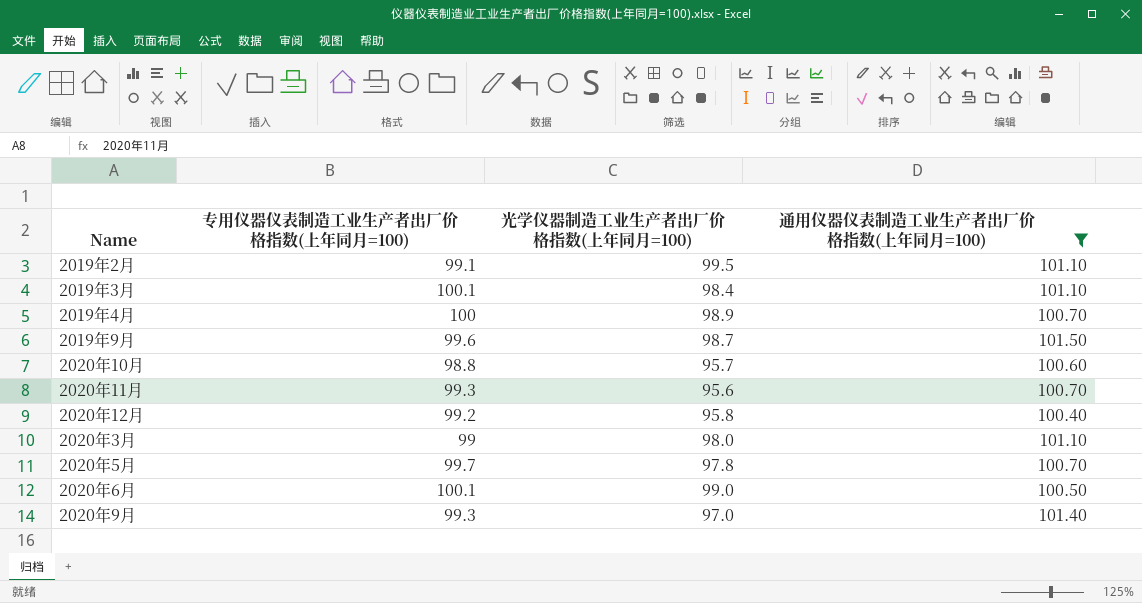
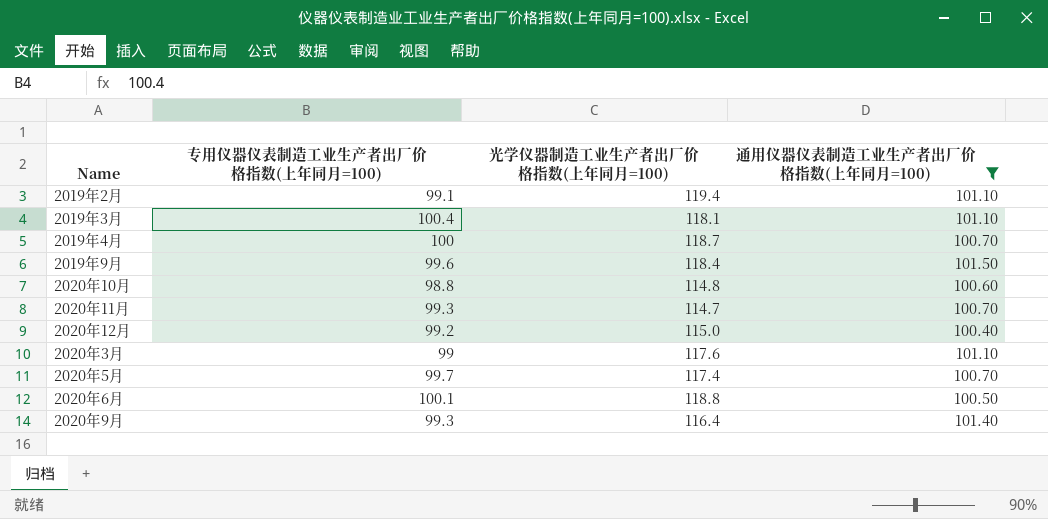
2019年2月 | 光学仪器制造工业生产者出厂价格指数(上年同月=100): 99.5 -> 119.4
2019年3月 | 专用仪器仪表制造工业生产者出厂价格指数(上年同月=100): 100.1 -> 100.4
2019年3月 | 光学仪器制造工业生产者出厂价格指数(上年同月=100): 98.4 -> 118.1
2019年4月 | 光学仪器制造工业生产者出厂价格指数(上年同月=100): 98.9 -> 118.7
2019年9月 | 光学仪器制造工业生产者出厂价格指数(上年同月=100): 98.7 -> 118.4
2020年10月 | 光学仪器制造工业生产者出厂价格指数(上年同月=100): 95.7 -> 114.8
2020年11月 | 光学仪器制造工业生产者出厂价格指数(上年同月=100): 95.6 -> 114.7
2020年12月 | 光学仪器制造工业生产者出厂价格指数(上年同月=100): 95.8 -> 115.0
2020年3月 | 光学仪器制造工业生产者出厂价格指数(上年同月=100): 98.0 -> 117.6
2020年5月 | 光学仪器制造工业生产者出厂价格指数(上年同月=100): 97.8 -> 117.4
2020年6月 | 光学仪器制造工业生产者出厂价格指数(上年同月=100): 99.0 -> 118.8
2020年9月 | 光学仪器制造工业生产者出厂价格指数(上年同月=100): 97.0 -> 116.4

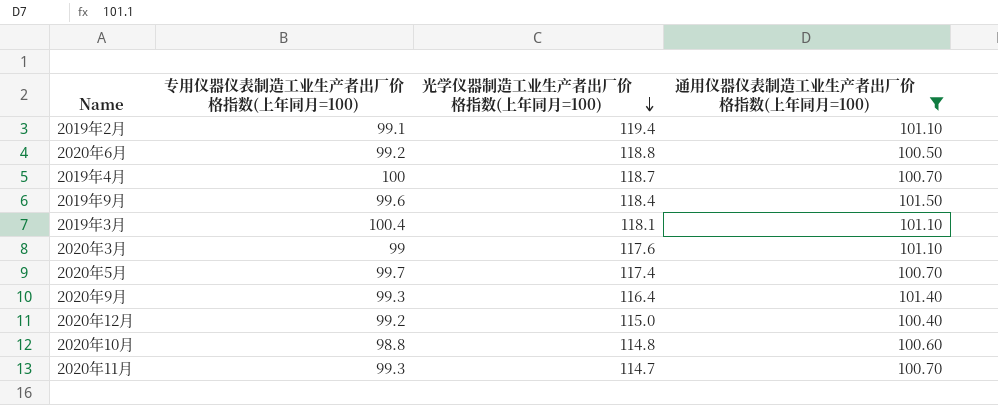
row order: none -> 光学仪器制造工业生产者出厂价格指数(上年同月=100) descending
2020年6月 | 专用仪器仪表制造工业生产者出厂价格指数(上年同月=100): 100.1 -> 99.2

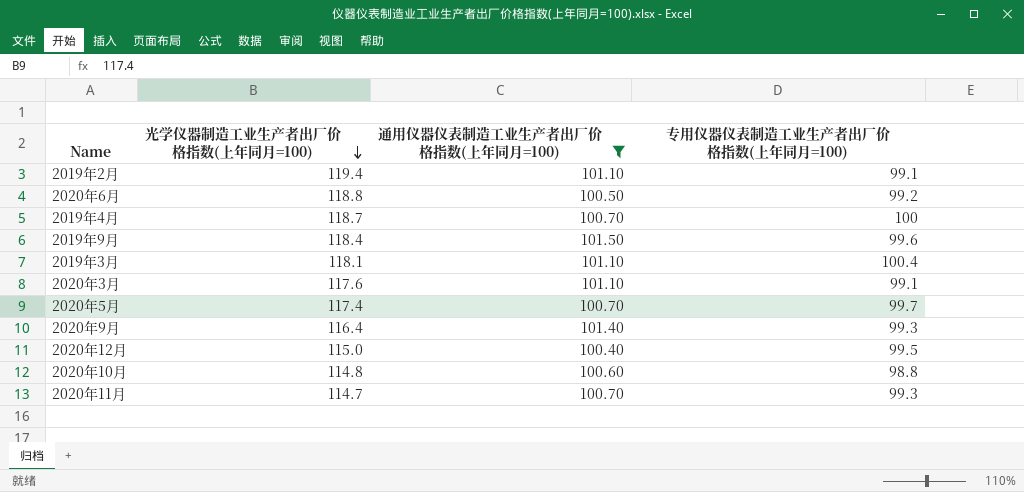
column 专用仪器仪表制造工业生产者出厂价格指数(上年同月=100) | position: 2 -> 4
2020年3月 | 专用仪器仪表制造工业生产者出厂价格指数(上年同月=100): 99 -> 99.1
2020年12月 | 专用仪器仪表制造工业生产者出厂价格指数(上年同月=100): 99.2 -> 99.5

